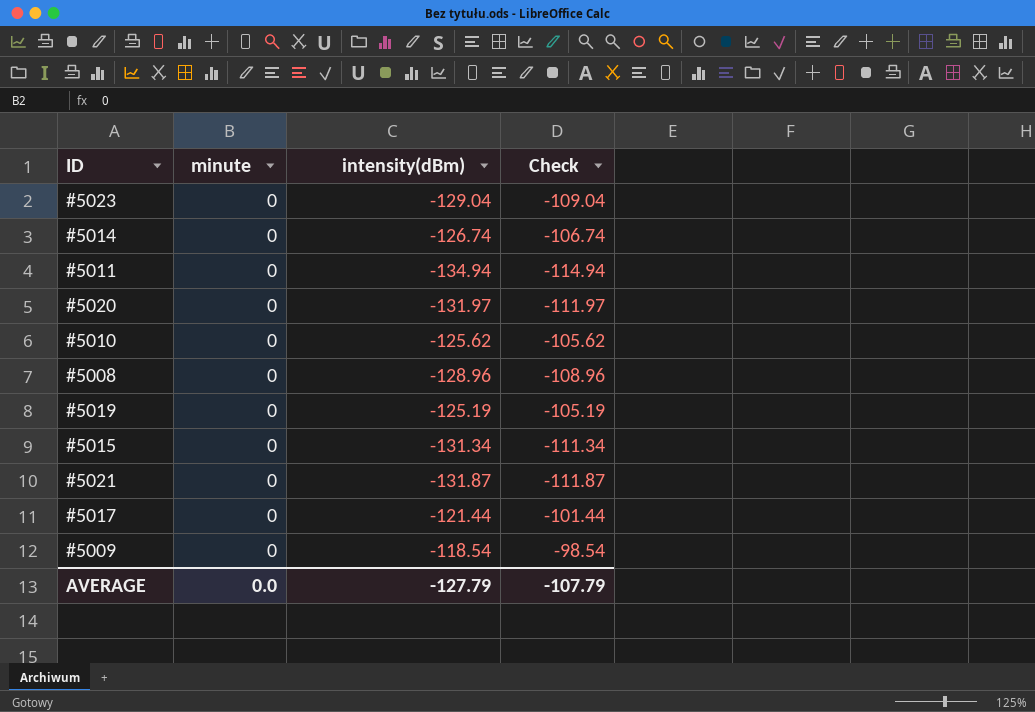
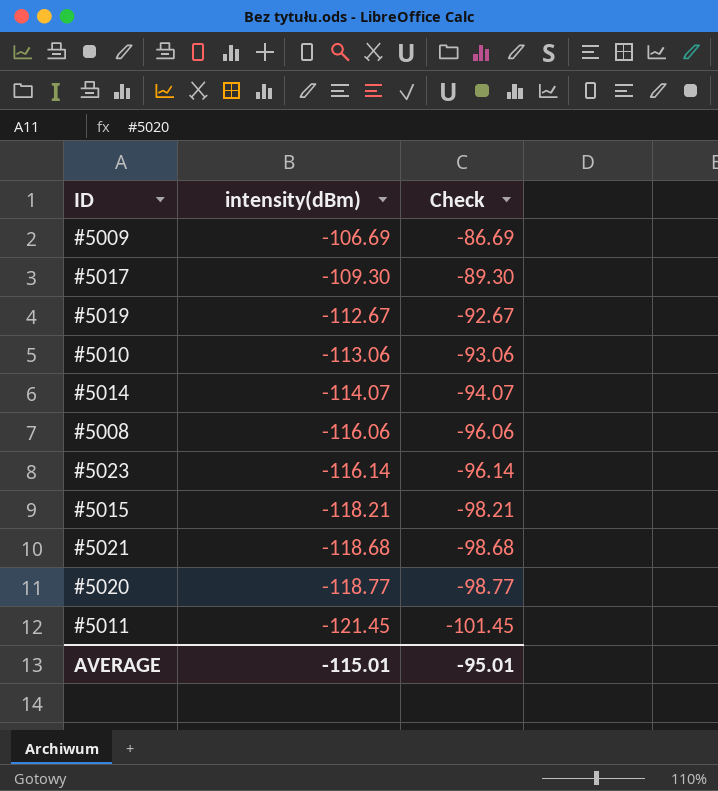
row order: none -> intensity(dBm) descending
column minute | position: 2 -> none
#5009 | intensity(dBm): -118.54 -> -106.69
#5009 | Check: -98.54 -> -86.69
#5017 | intensity(dBm): -121.44 -> -109.30
#5017 | Check: -101.44 -> -89.30
#5019 | intensity(dBm): -125.19 -> -112.67
#5019 | Check: -105.19 -> -92.67
#5010 | intensity(dBm): -125.62 -> -113.06
#5010 | Check: -105.62 -> -93.06
#5014 | intensity(dBm): -126.74 -> -114.07
#5014 | Check: -106.74 -> -94.07
#5008 | intensity(dBm): -128.96 -> -116.06
#5008 | Check: -108.96 -> -96.06
#5023 | intensity(dBm): -129.04 -> -116.14
#5023 | Check: -109.04 -> -96.14
#5015 | intensity(dBm): -131.34 -> -118.21
#5015 | Check: -111.34 -> -98.21
#5021 | intensity(dBm): -131.87 -> -118.68
#5021 | Check: -111.87 -> -98.68
#5020 | intensity(dBm): -131.97 -> -118.77
#5020 | Check: -111.97 -> -98.77
#5011 | intensity(dBm): -134.94 -> -121.45
#5011 | Check: -114.94 -> -101.45
AVERAGE | intensity(dBm): -127.79 -> -115.01
AVERAGE | Check: -107.79 -> -95.01

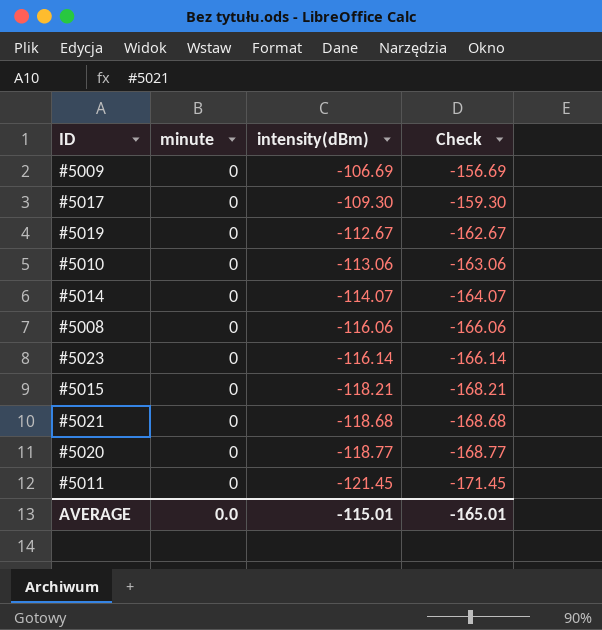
column minute | position: none -> 2
column Check | formula: [intensity(dBm)] + 20 -> [intensity(dBm)] - 50
AVERAGE | Check: -95.01 -> -165.01

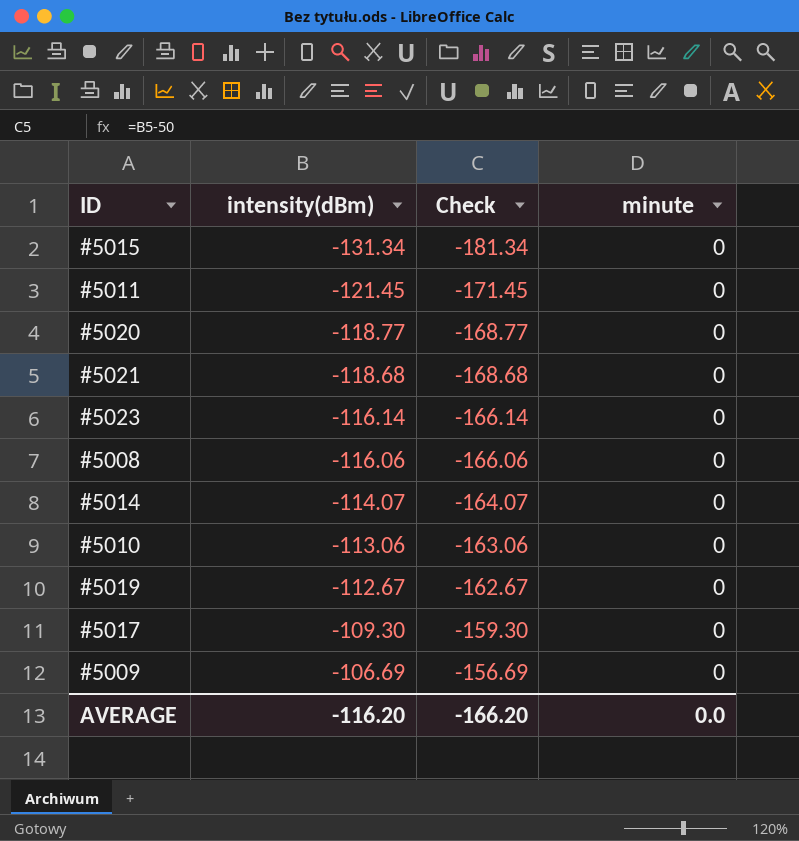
row order: intensity(dBm) descending -> intensity(dBm) ascending
column minute | position: 2 -> 4
#5015 | intensity(dBm): -118.21 -> -131.34
#5015 | Check: -168.21 -> -181.34
AVERAGE | intensity(dBm): -115.01 -> -116.20
AVERAGE | Check: -165.01 -> -166.20

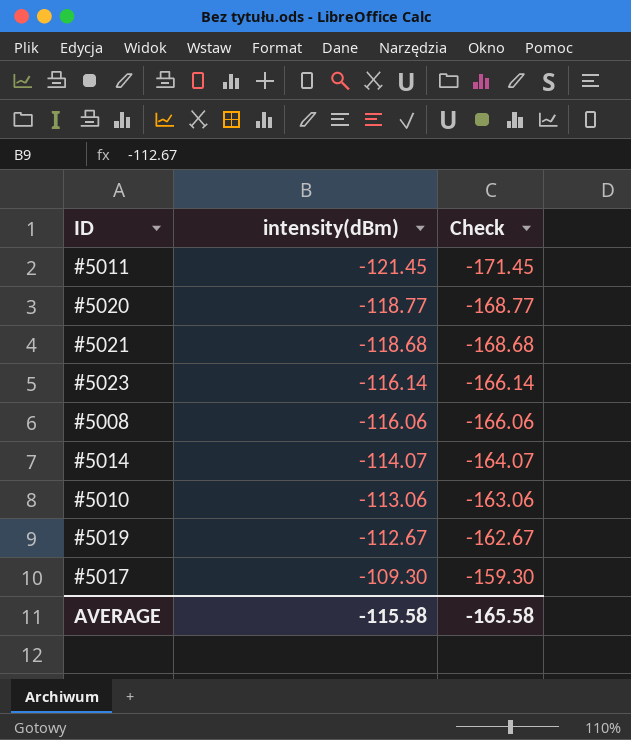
column minute | position: 4 -> none
row #5015: -131.34 | -181.34 | 0 -> none
row #5009: -106.69 | -156.69 | 0 -> none
AVERAGE | intensity(dBm): -116.20 -> -115.58
AVERAGE | Check: -166.20 -> -165.58

